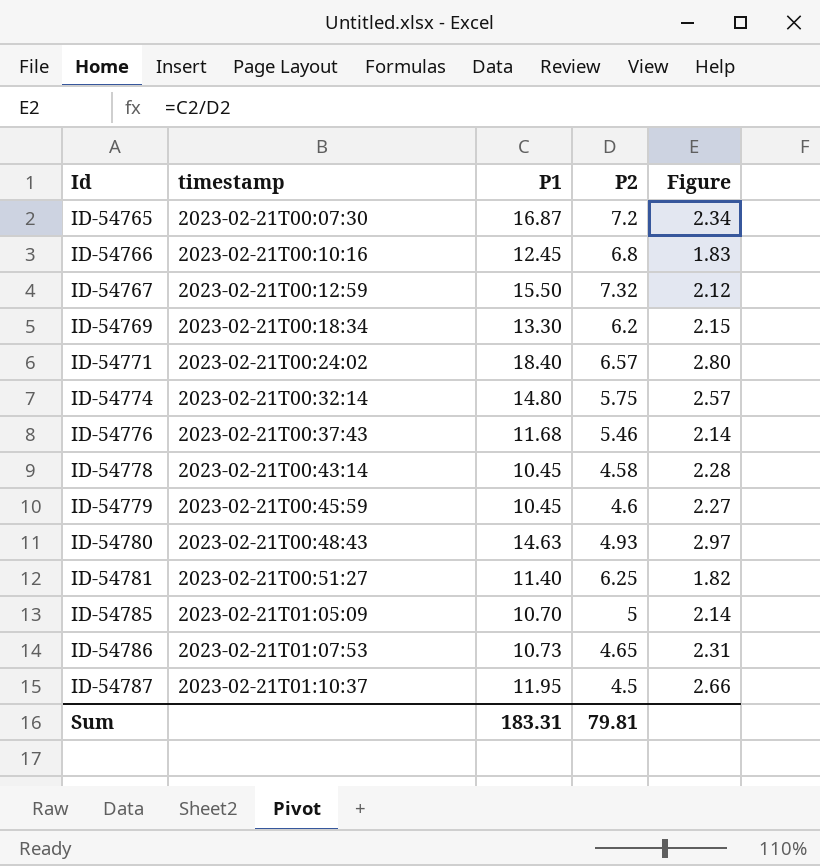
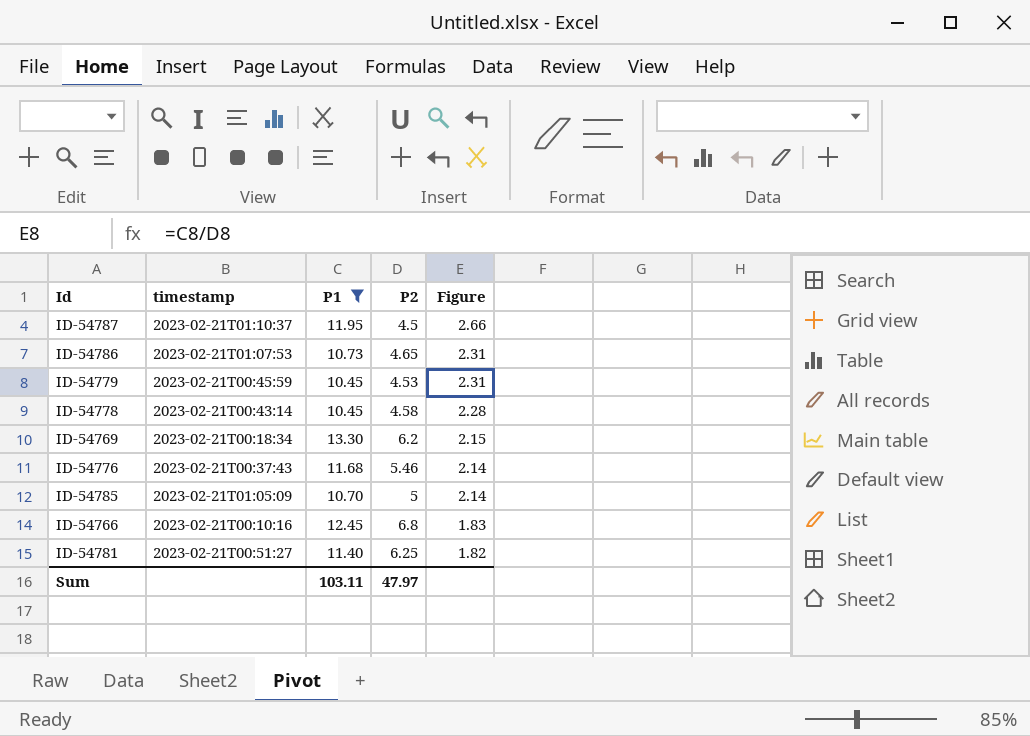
filter: none -> P1 <= 13.30
row order: Id ascending -> Figure descending
ID-54779 | P2: 4.6 -> 4.53
ID-54779 | Figure: 2.27 -> 2.31
Sum | P1: 183.31 -> 103.11
Sum | P2: 79.81 -> 47.97

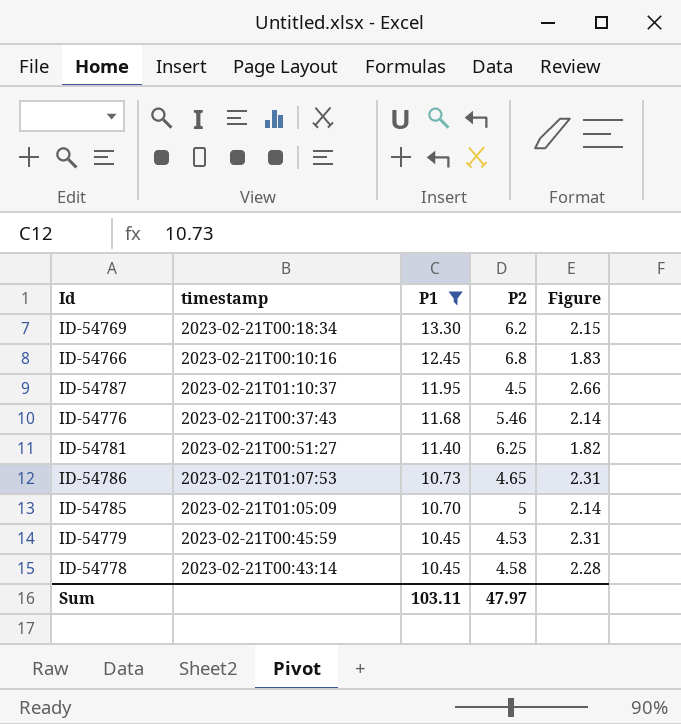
row order: Figure descending -> P1 descending

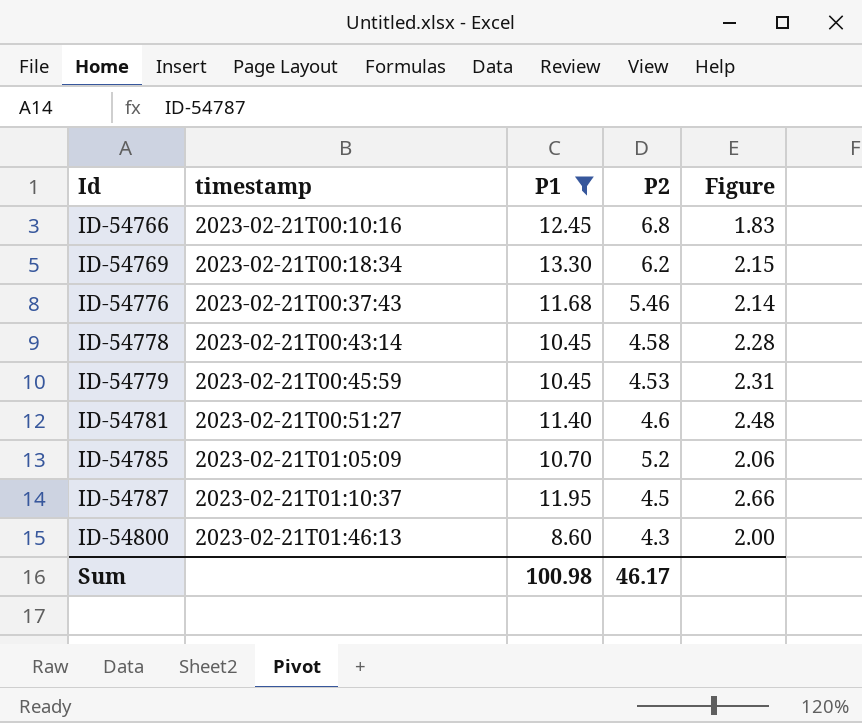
row order: P1 descending -> Id ascending
row ID-54786: 2023-02-21T01:07:53 | 10.73 | 4.65 | 2.31 -> none
ID-54781 | P2: 6.25 -> 4.6
ID-54781 | Figure: 1.82 -> 2.48
ID-54785 | P2: 5 -> 5.2
ID-54785 | Figure: 2.14 -> 2.06
row ID-54800: none -> 2023-02-21T01:46:13 | 8.60 | 4.3 | 2.00
Sum | P1: 103.11 -> 100.98
Sum | P2: 47.97 -> 46.17

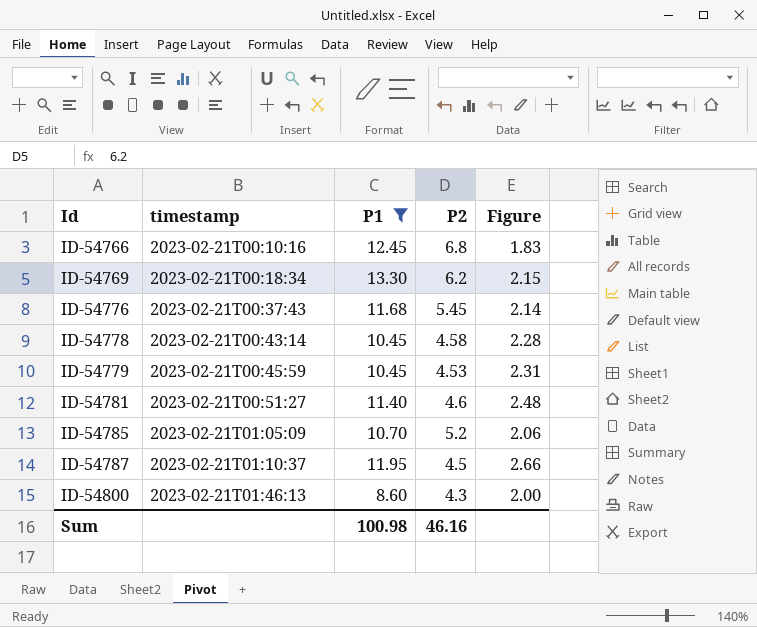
ID-54776 | P2: 5.46 -> 5.45
Sum | P2: 46.17 -> 46.16

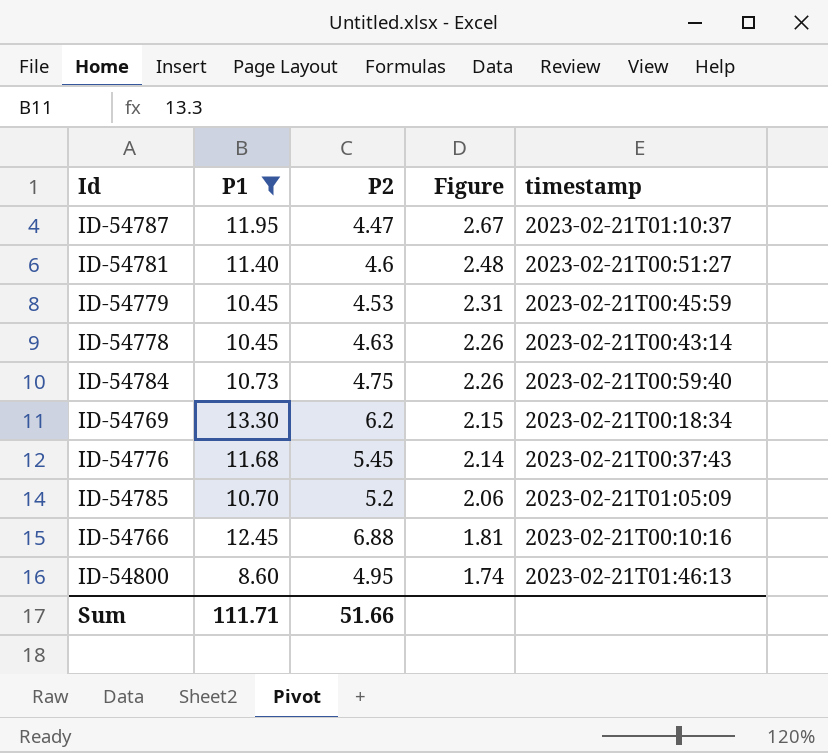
row order: Id ascending -> Figure descending
column timestamp | position: 2 -> 5
ID-54787 | P2: 4.5 -> 4.47
ID-54787 | Figure: 2.66 -> 2.67
ID-54778 | P2: 4.58 -> 4.63
ID-54778 | Figure: 2.28 -> 2.26
row ID-54784: none -> 10.73 | 4.75 | 2.26 | 2023-02-21T00:59:40
ID-54766 | P2: 6.8 -> 6.88
ID-54766 | Figure: 1.83 -> 1.81
ID-54800 | P2: 4.3 -> 4.95
ID-54800 | Figure: 2.00 -> 1.74
Sum | P1: 100.98 -> 111.71
Sum | P2: 46.16 -> 51.66

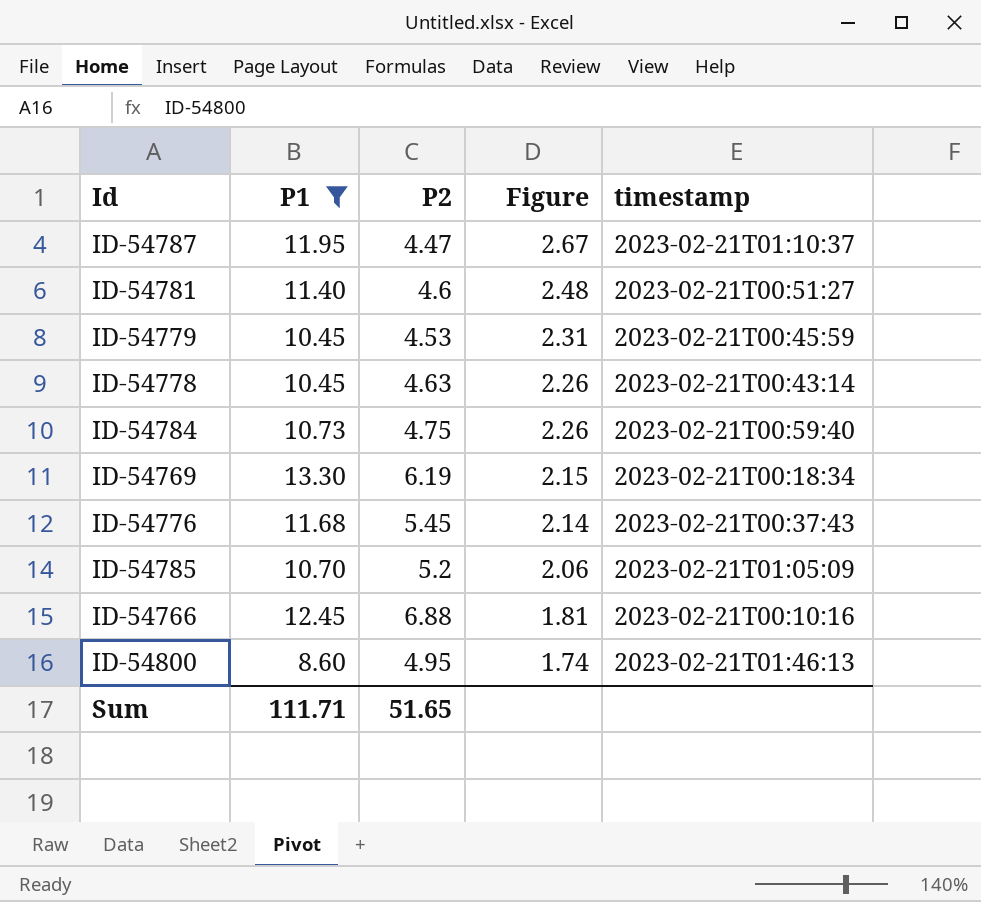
ID-54769 | P2: 6.2 -> 6.19
Sum | P2: 51.66 -> 51.65

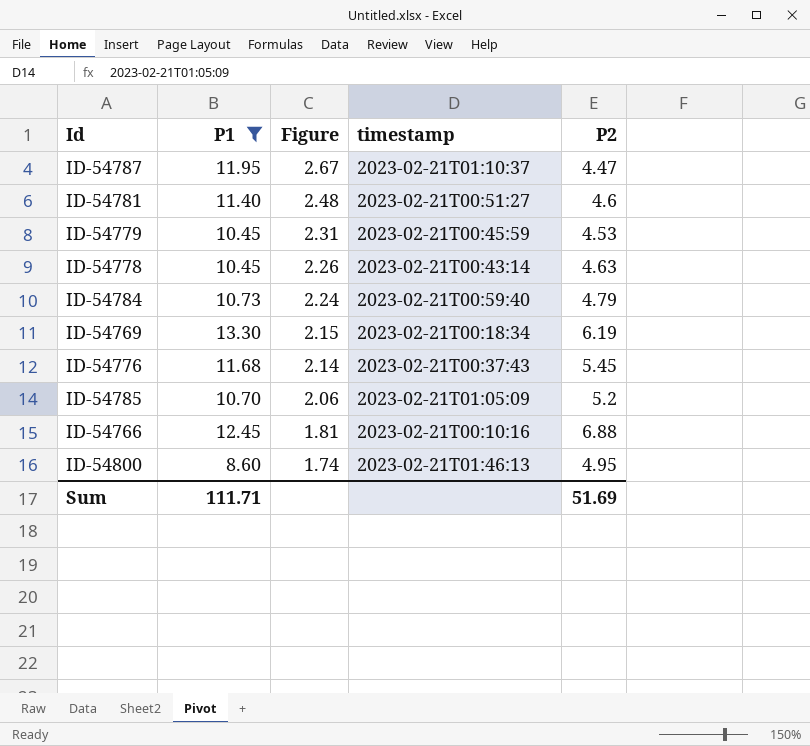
column P2 | position: 3 -> 5
ID-54784 | Figure: 2.26 -> 2.24
ID-54784 | P2: 4.75 -> 4.79
Sum | P2: 51.65 -> 51.69

